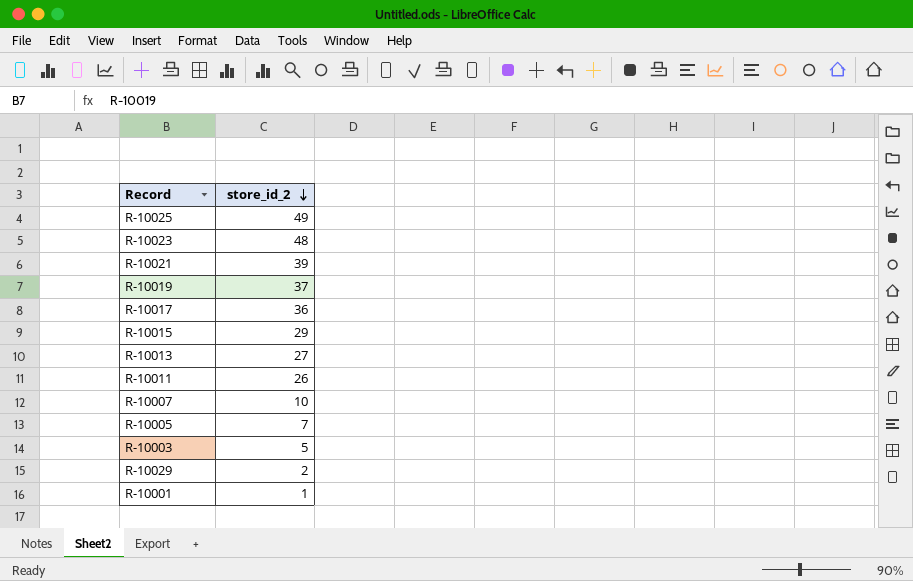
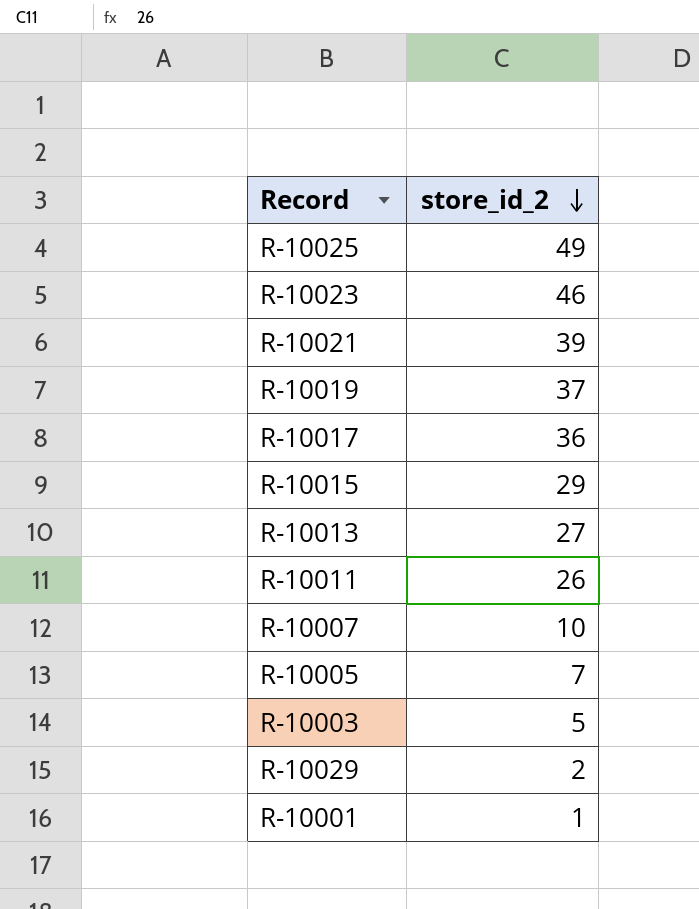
R-10023 | store_id_2: 48 -> 46

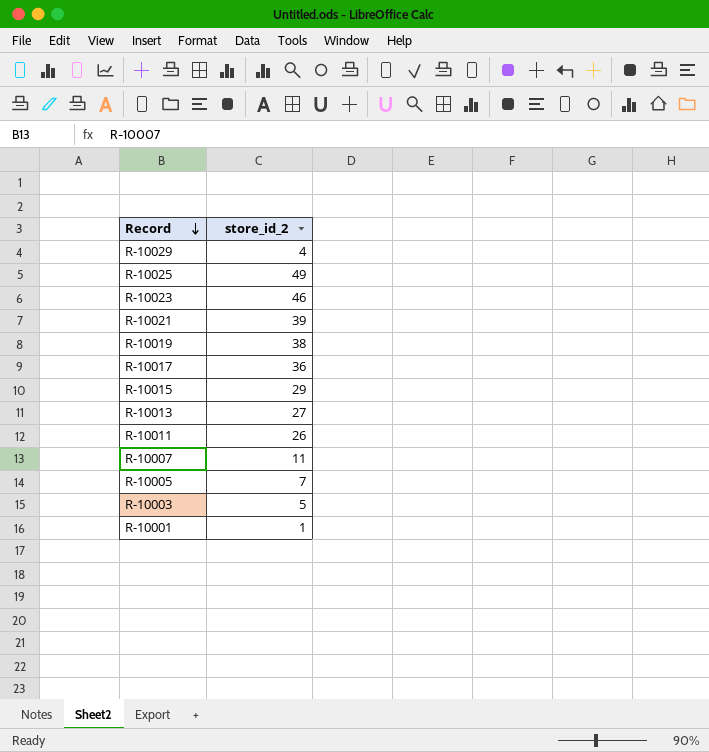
row order: store_id_2 descending -> Record descending
R-10029 | store_id_2: 2 -> 4
R-10019 | store_id_2: 37 -> 38
R-10007 | store_id_2: 10 -> 11

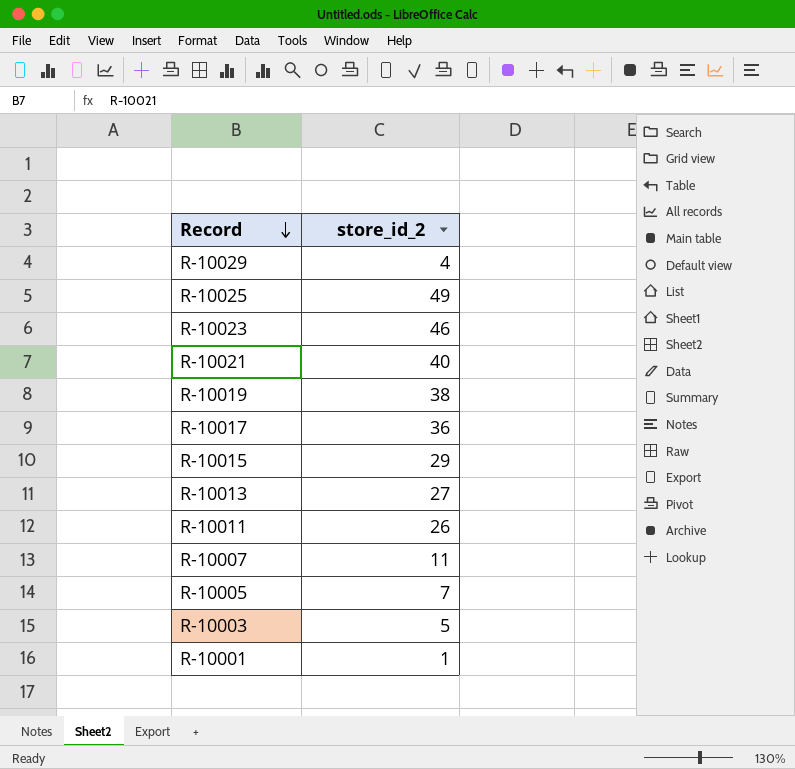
R-10021 | store_id_2: 39 -> 40

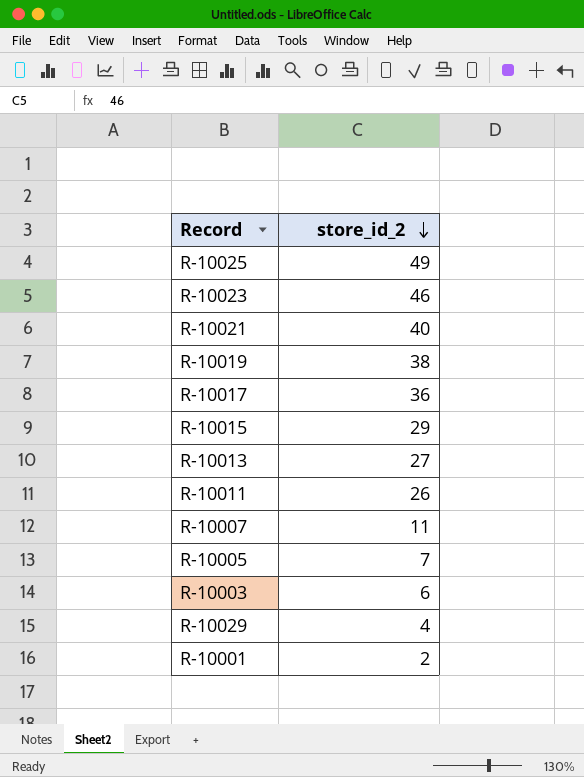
row order: Record descending -> store_id_2 descending
R-10003 | store_id_2: 5 -> 6
R-10001 | store_id_2: 1 -> 2

